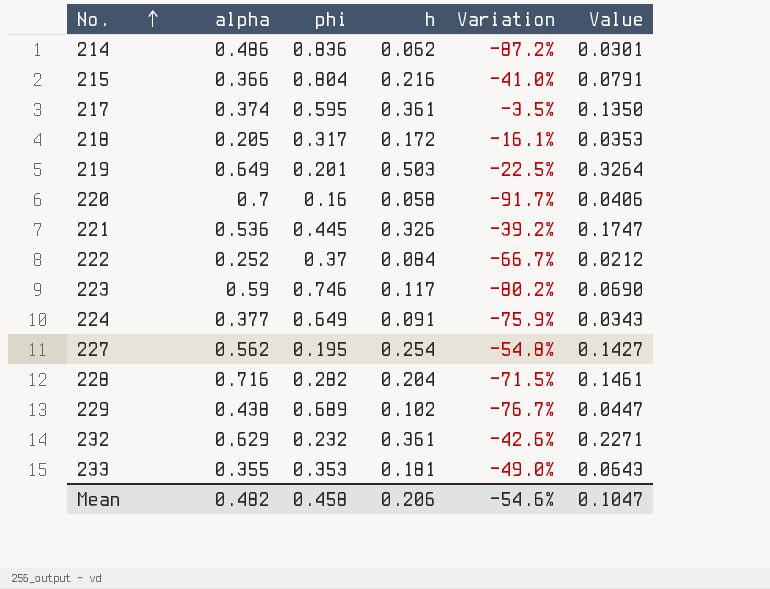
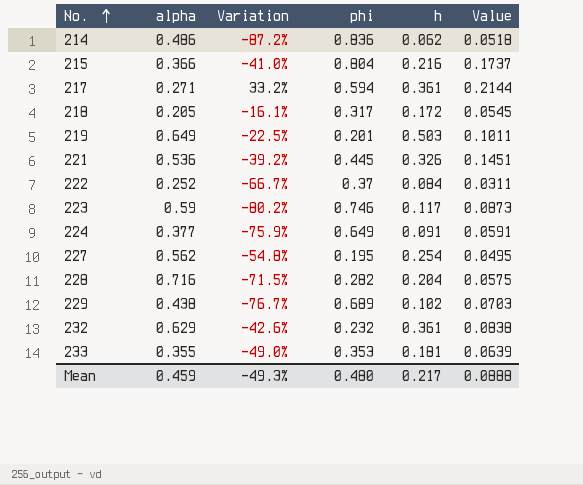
column Variation | position: 5 -> 3
column Value | formula: [alpha] * [h] -> [phi] * [h]
row 220: 0.7 | 0.16 | 0.058 | -91.7% | 0.0406 -> none
217 | alpha: 0.374 -> 0.271
217 | Variation: -3.5% -> 33.2%
217 | phi: 0.595 -> 0.594
Mean | alpha: 0.482 -> 0.459
Mean | Variation: -54.6% -> -49.3%
Mean | phi: 0.458 -> 0.480
Mean | h: 0.206 -> 0.217
Mean | Value: 0.1047 -> 0.0888

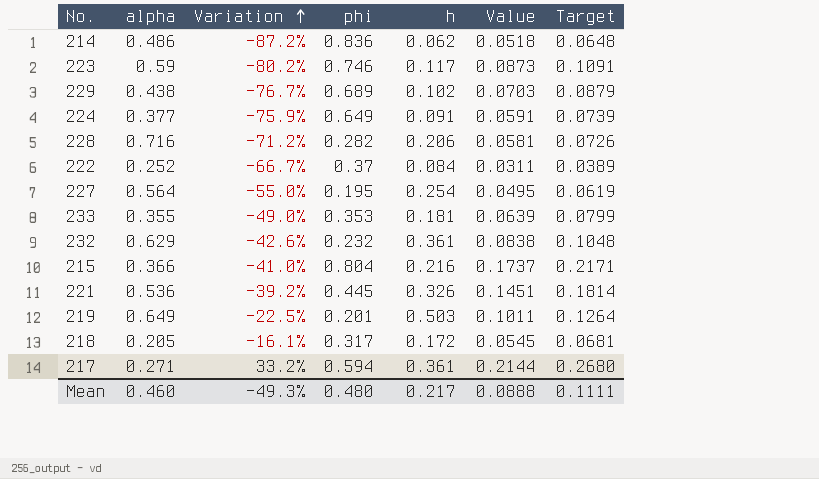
row order: No. ascending -> Variation ascending
column Target | formula: none -> [Value] * 1.25
228 | Variation: -71.5% -> -71.2%
228 | h: 0.204 -> 0.206
228 | Value: 0.0575 -> 0.0581
227 | alpha: 0.562 -> 0.564
227 | Variation: -54.8% -> -55.0%
Mean | alpha: 0.459 -> 0.460

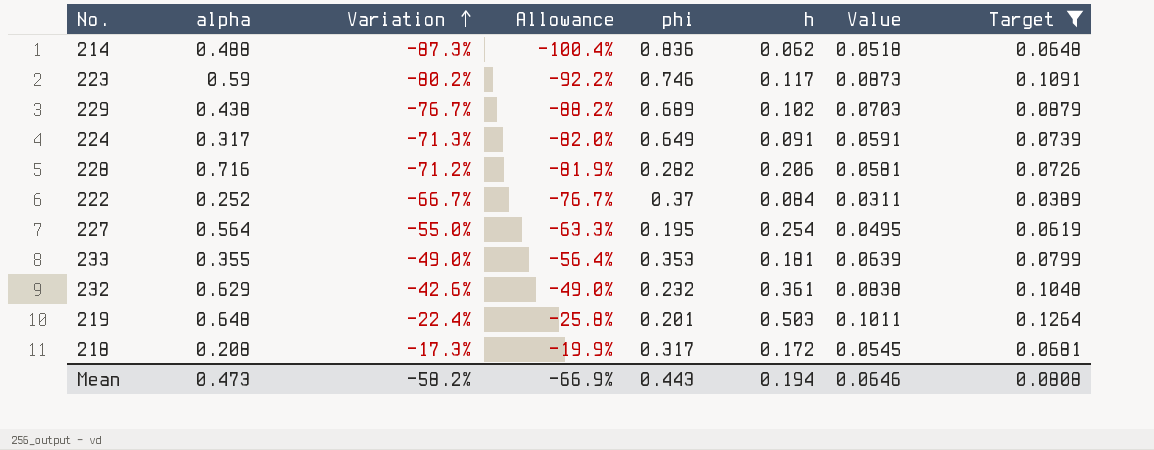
filter: none -> Target <= 0.1264
column Allowance | formula: none -> [Variation] * 1.15
214 | alpha: 0.486 -> 0.488
214 | Variation: -87.2% -> -87.3%
224 | alpha: 0.377 -> 0.317
224 | Variation: -75.9% -> -71.3%
219 | alpha: 0.649 -> 0.648
219 | Variation: -22.5% -> -22.4%
218 | alpha: 0.205 -> 0.208
218 | Variation: -16.1% -> -17.3%
Mean | alpha: 0.460 -> 0.473
Mean | Variation: -49.3% -> -58.2%
Mean | phi: 0.480 -> 0.443
Mean | h: 0.217 -> 0.194
Mean | Value: 0.0888 -> 0.0646
Mean | Target: 0.1111 -> 0.0808

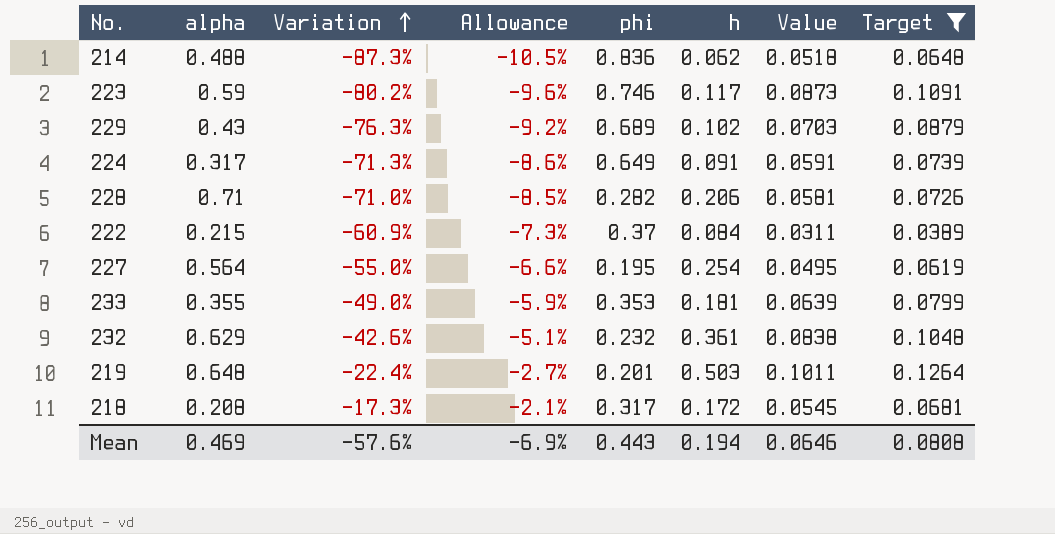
column Allowance | formula: [Variation] * 1.15 -> [Variation] * 0.12
229 | alpha: 0.438 -> 0.43
229 | Variation: -76.7% -> -76.3%
228 | alpha: 0.716 -> 0.71
228 | Variation: -71.2% -> -71.0%
222 | alpha: 0.252 -> 0.215
222 | Variation: -66.7% -> -60.9%
Mean | alpha: 0.473 -> 0.469
Mean | Variation: -58.2% -> -57.6%
Mean | Allowance: -66.9% -> -6.9%

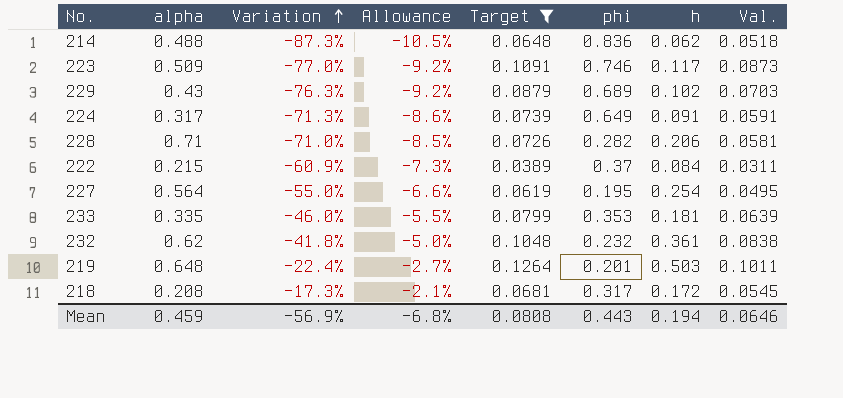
column Target | position: 8 -> 5
column name: Value -> Val.
223 | alpha: 0.59 -> 0.509
223 | Variation: -80.2% -> -77.0%
223 | Allowance: -9.6% -> -9.2%
233 | alpha: 0.355 -> 0.335
233 | Variation: -49.0% -> -46.0%
233 | Allowance: -5.9% -> -5.5%
232 | alpha: 0.629 -> 0.62
232 | Variation: -42.6% -> -41.8%
232 | Allowance: -5.1% -> -5.0%
Mean | alpha: 0.469 -> 0.459
Mean | Variation: -57.6% -> -56.9%
Mean | Allowance: -6.9% -> -6.8%

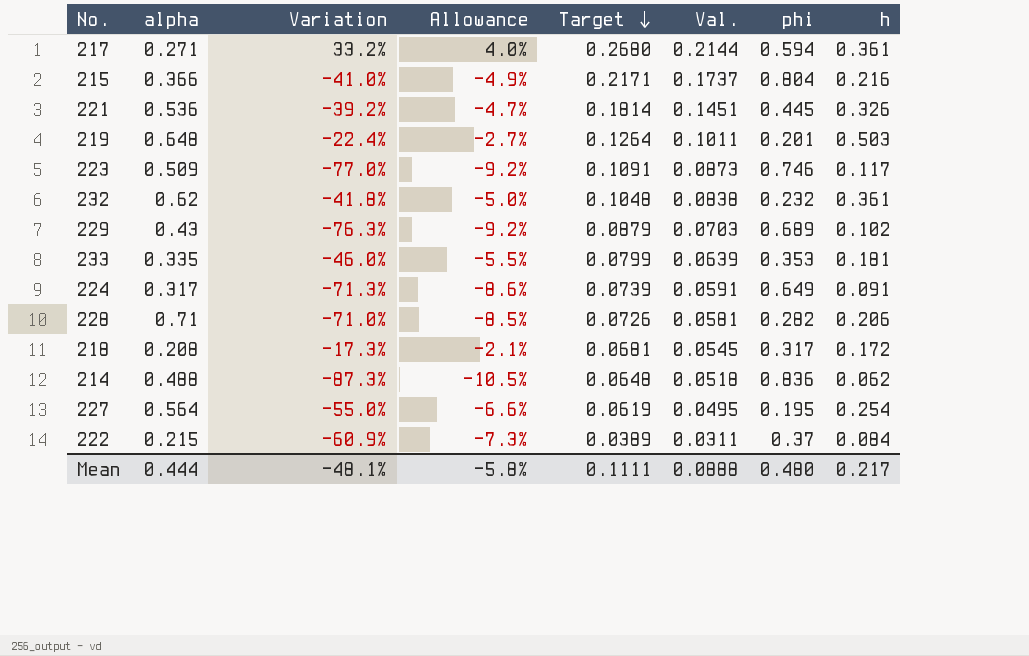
filter: Target <= 0.1264 -> none
row order: Variation ascending -> Target descending
column Val. | position: 8 -> 6
Mean | alpha: 0.459 -> 0.444
Mean | Variation: -56.9% -> -48.1%
Mean | Allowance: -6.8% -> -5.8%
Mean | Target: 0.0808 -> 0.1111
Mean | Val.: 0.0646 -> 0.0888
Mean | phi: 0.443 -> 0.480
Mean | h: 0.194 -> 0.217

